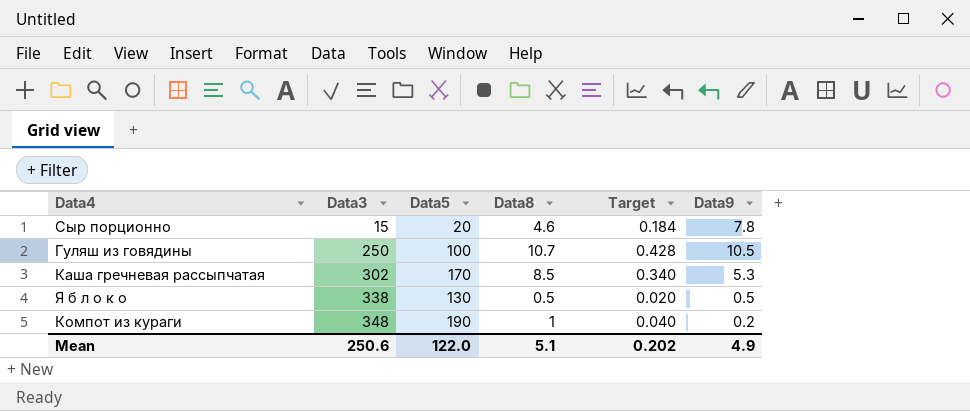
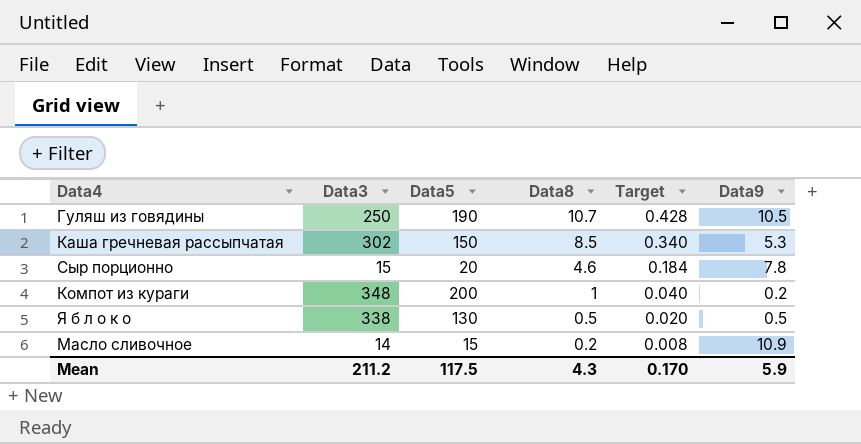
row order: Data3 ascending -> Data8 descending
Гуляш из говядины | Data5: 100 -> 190
Каша гречневая рассыпчатая | Data5: 170 -> 150
Компот из кураги | Data5: 190 -> 200
row Масло сливочное: none -> 14 | 15 | 0.2 | 0.008 | 10.9
Mean | Data3: 250.6 -> 211.2
Mean | Data5: 122.0 -> 117.5
Mean | Data8: 5.1 -> 4.3
Mean | Target: 0.202 -> 0.170
Mean | Data9: 4.9 -> 5.9

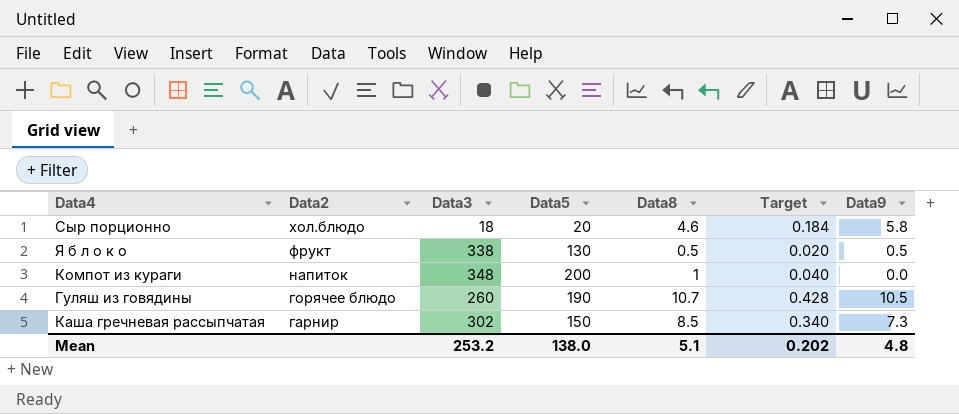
row order: Data8 descending -> Data2 descending
column Data2 | position: none -> 2
row Масло сливочное: 14 | 15 | 0.2 | 0.008 | 10.9 -> none
Сыр порционно | Data3: 15 -> 18
Сыр порционно | Data9: 7.8 -> 5.8
Компот из кураги | Data9: 0.2 -> 0.0
Гуляш из говядины | Data3: 250 -> 260
Каша гречневая рассыпчатая | Data9: 5.3 -> 7.3
Mean | Data3: 211.2 -> 253.2
Mean | Data5: 117.5 -> 138.0
Mean | Data8: 4.3 -> 5.1
Mean | Target: 0.170 -> 0.202
Mean | Data9: 5.9 -> 4.8

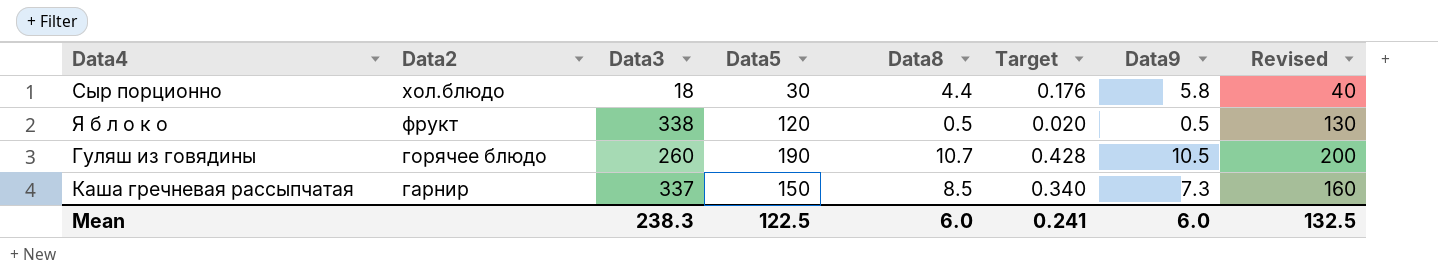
column Revised | formula: none -> [Data5] + 10
row Компот из кураги: напиток | 348 | 200 | 1 | 0.040 | 0.0 -> none
Сыр порционно | Data5: 20 -> 30
Сыр порционно | Data8: 4.6 -> 4.4
Сыр порционно | Target: 0.184 -> 0.176
Я б л о к о | Data5: 130 -> 120
Каша гречневая рассыпчатая | Data3: 302 -> 337
Mean | Data3: 253.2 -> 238.3
Mean | Data5: 138.0 -> 122.5
Mean | Data8: 5.1 -> 6.0
Mean | Target: 0.202 -> 0.241
Mean | Data9: 4.8 -> 6.0

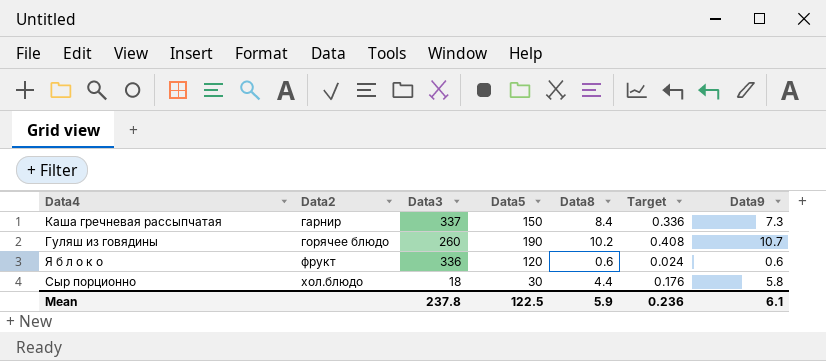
row order: Data2 descending -> Data2 ascending
column Revised | formula: [Data5] + 10 -> none
Каша гречневая рассыпчатая | Data8: 8.5 -> 8.4
Каша гречневая рассыпчатая | Target: 0.340 -> 0.336
Гуляш из говядины | Data8: 10.7 -> 10.2
Гуляш из говядины | Target: 0.428 -> 0.408
Гуляш из говядины | Data9: 10.5 -> 10.7
Я б л о к о | Data3: 338 -> 336
Я б л о к о | Data8: 0.5 -> 0.6
Я б л о к о | Target: 0.020 -> 0.024
Я б л о к о | Data9: 0.5 -> 0.6
Mean | Data3: 238.3 -> 237.8
Mean | Data8: 6.0 -> 5.9
Mean | Target: 0.241 -> 0.236
Mean | Data9: 6.0 -> 6.1

